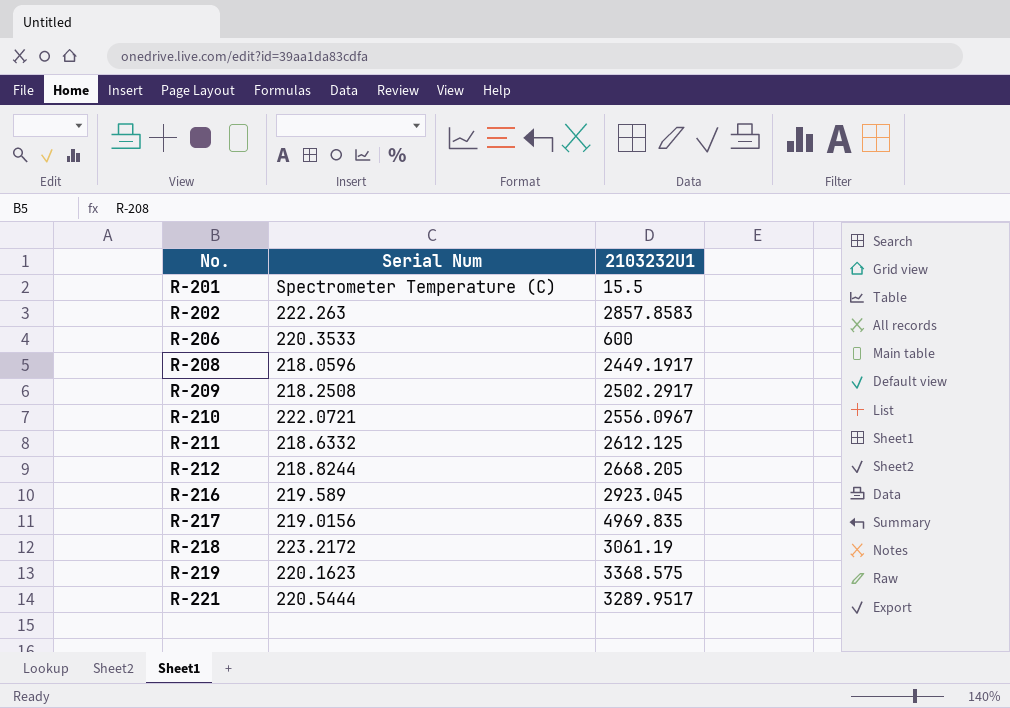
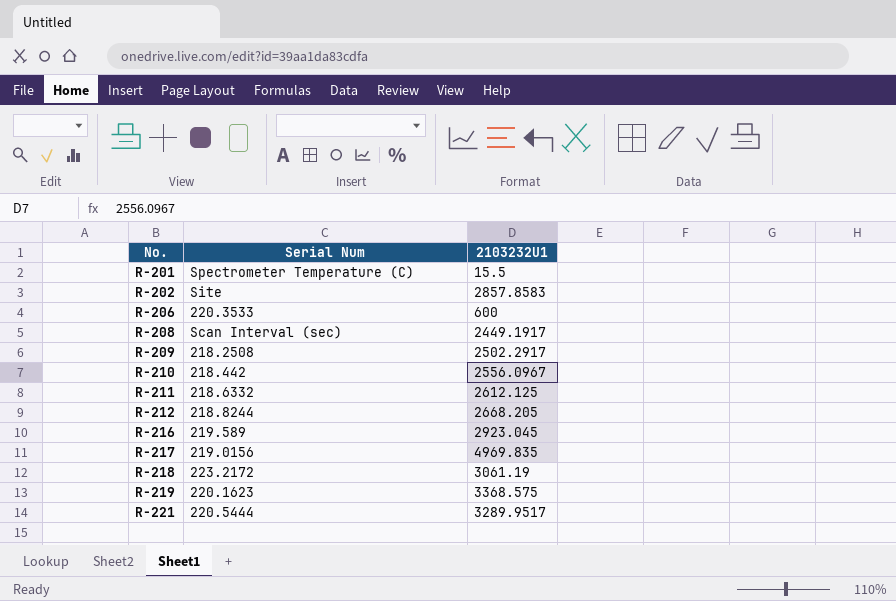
R-202 | Serial Num: 222.263 -> Site
R-208 | Serial Num: 218.0596 -> Scan Interval (sec)
R-210 | Serial Num: 222.0721 -> 218.442

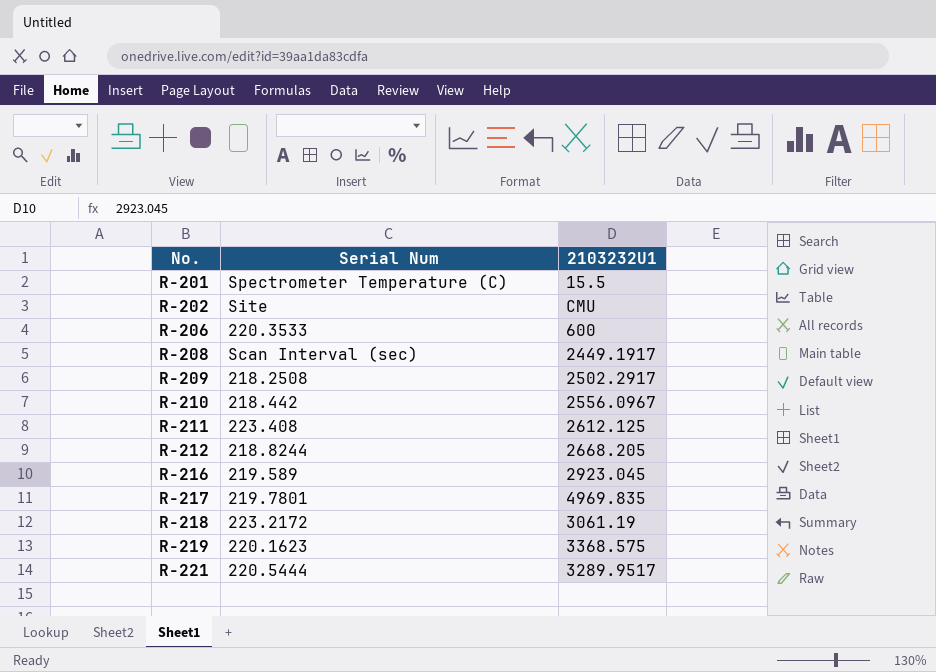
R-202 | 2103232U1: 2857.8583 -> CMU
R-211 | Serial Num: 218.6332 -> 223.408
R-217 | Serial Num: 219.0156 -> 219.7801

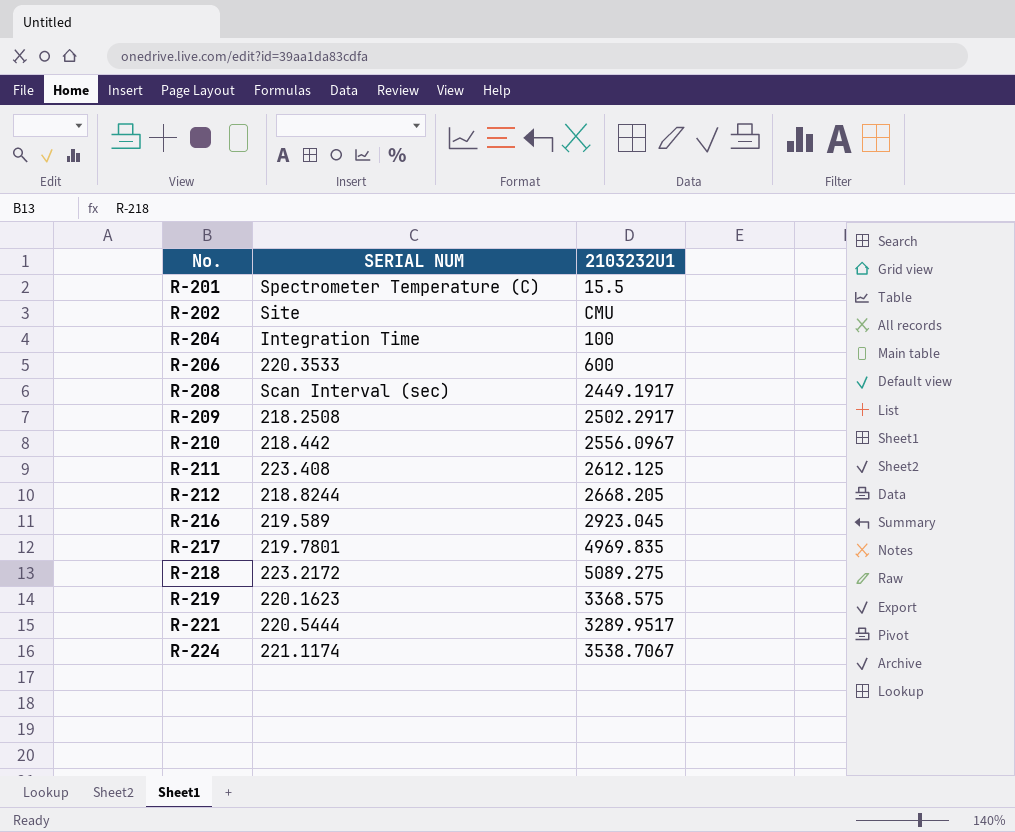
column name: Serial Num -> SERIAL NUM
row R-204: none -> Integration Time | 100
R-218 | 2103232U1: 3061.19 -> 5089.275
row R-224: none -> 221.1174 | 3538.7067

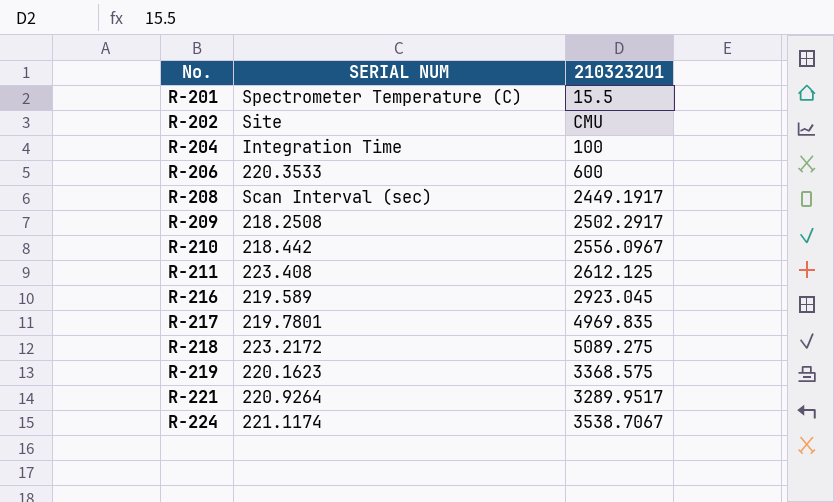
row R-212: 218.8244 | 2668.205 -> none
R-221 | SERIAL NUM: 220.5444 -> 220.9264

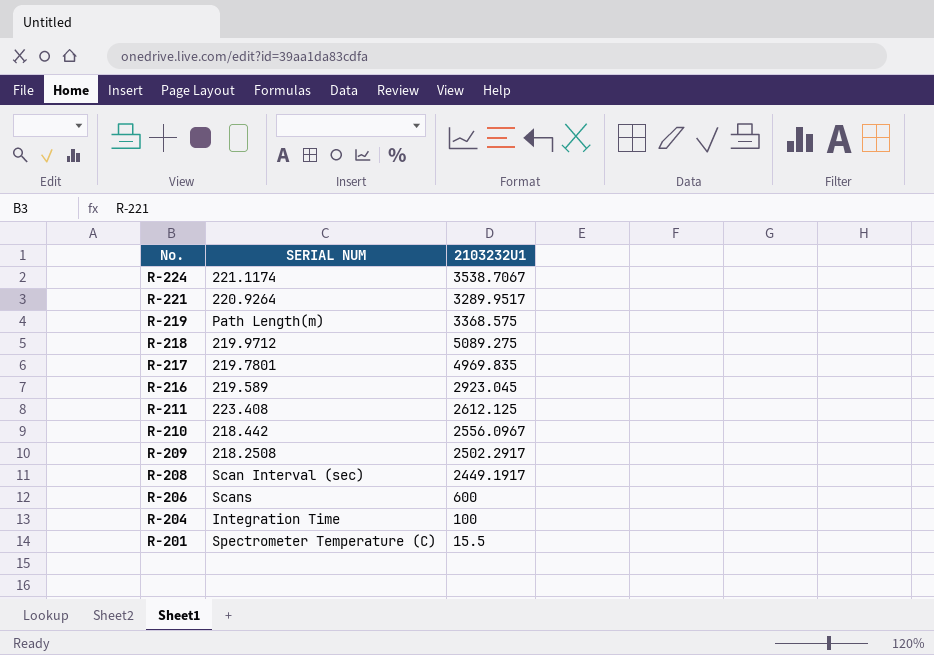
row order: No. ascending -> No. descending
row R-202: Site | CMU -> none
R-219 | SERIAL NUM: 220.1623 -> Path Length(m)
R-218 | SERIAL NUM: 223.2172 -> 219.9712
R-206 | SERIAL NUM: 220.3533 -> Scans

